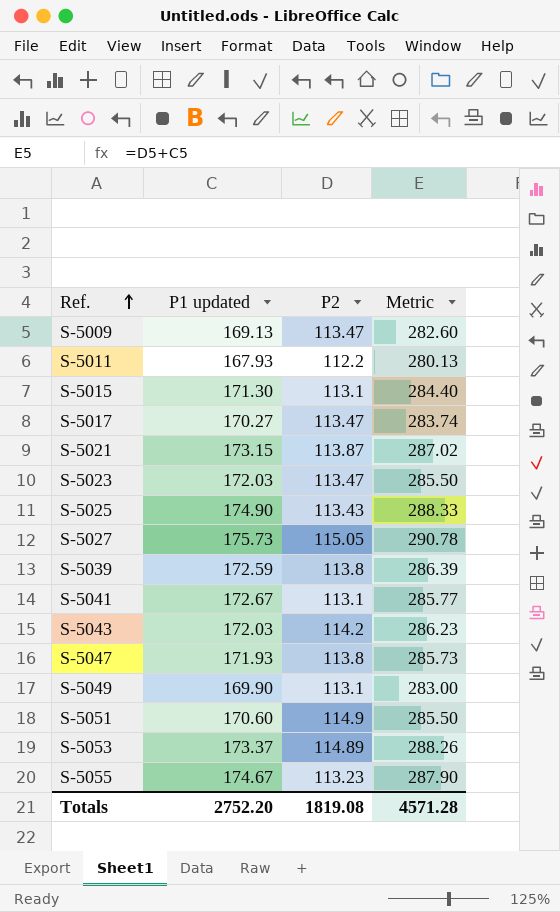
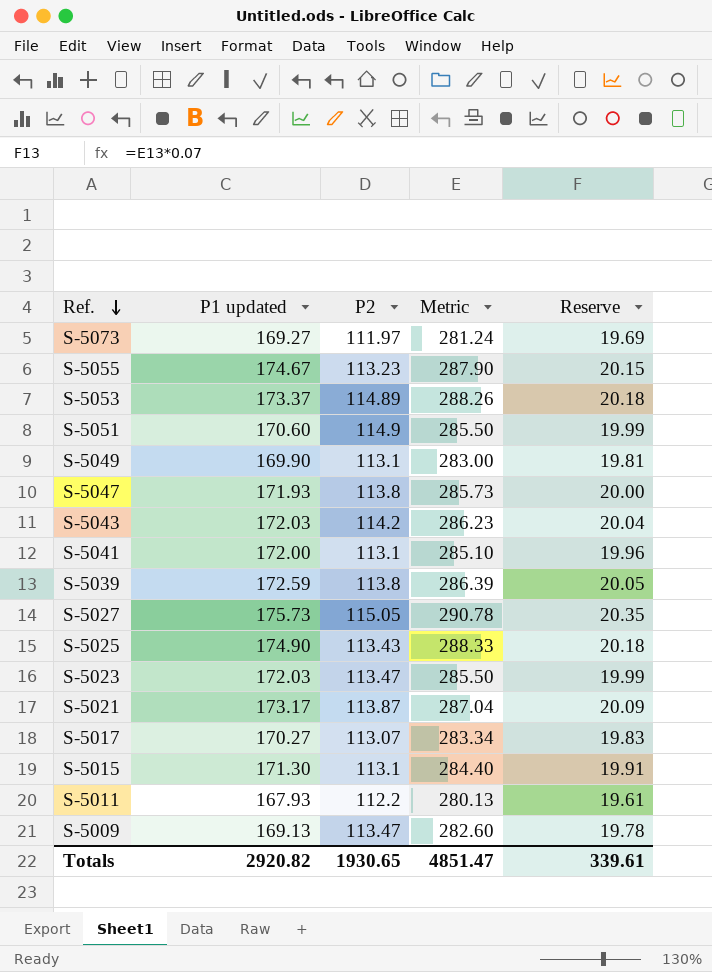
row order: Ref. ascending -> Ref. descending
column Reserve | formula: none -> [Metric] * 0.07
row S-5073: none -> 169.27 | 111.97 | 281.24 | 19.69
S-5041 | P1 updated: 172.67 -> 172.00
S-5041 | Metric: 285.77 -> 285.10
S-5021 | P1 updated: 173.15 -> 173.17
S-5021 | Metric: 287.02 -> 287.04
S-5017 | P2: 113.47 -> 113.07
S-5017 | Metric: 283.74 -> 283.34
Totals | P1 updated: 2752.20 -> 2920.82
Totals | P2: 1819.08 -> 1930.65
Totals | Metric: 4571.28 -> 4851.47

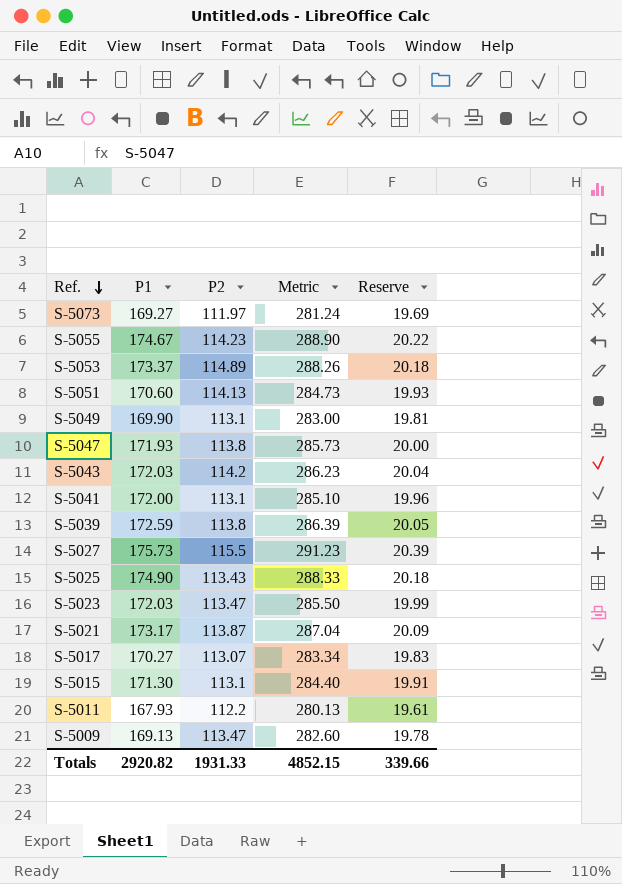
column name: P1 updated -> P1
S-5055 | P2: 113.23 -> 114.23
S-5055 | Metric: 287.90 -> 288.90
S-5055 | Reserve: 20.15 -> 20.22
S-5051 | P2: 114.9 -> 114.13
S-5051 | Metric: 285.50 -> 284.73
S-5051 | Reserve: 19.99 -> 19.93
S-5027 | P2: 115.05 -> 115.5
S-5027 | Metric: 290.78 -> 291.23
S-5027 | Reserve: 20.35 -> 20.39
Totals | P2: 1930.65 -> 1931.33
Totals | Metric: 4851.47 -> 4852.15
Totals | Reserve: 339.61 -> 339.66

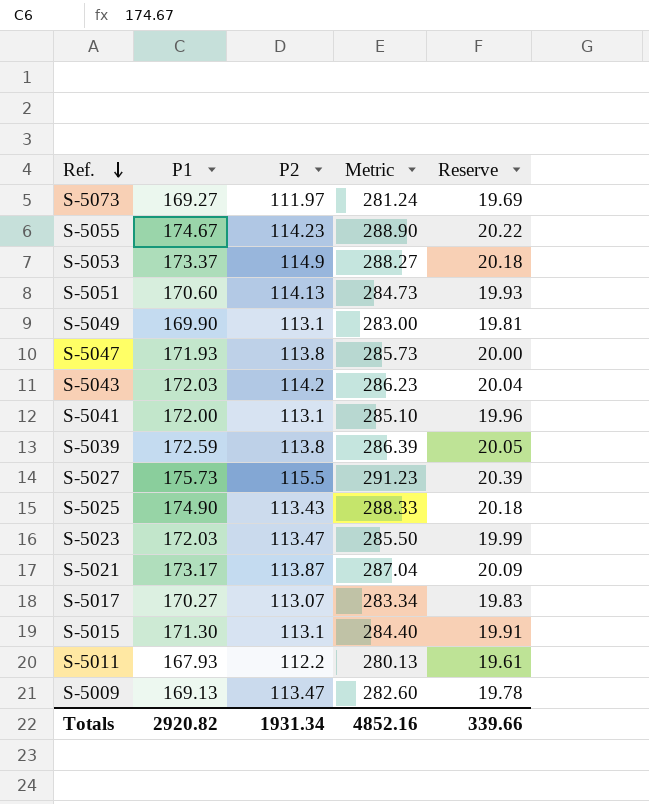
S-5053 | P2: 114.89 -> 114.9
S-5053 | Metric: 288.26 -> 288.27
Totals | P2: 1931.33 -> 1931.34
Totals | Metric: 4852.15 -> 4852.16

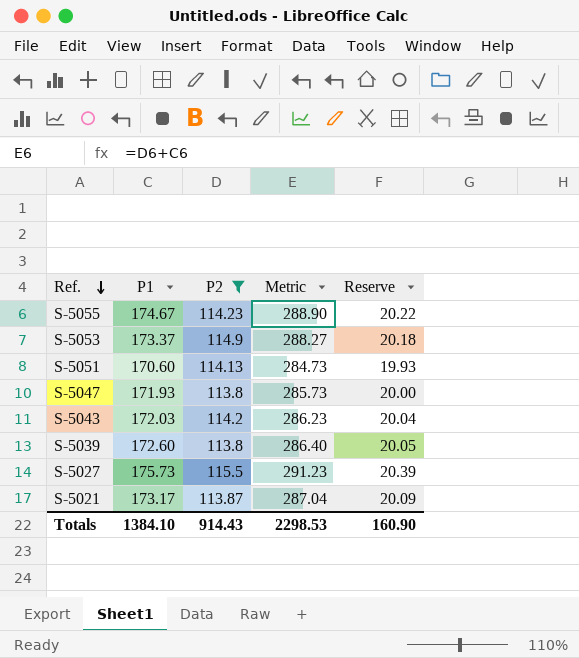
filter: none -> P2 >= 113.8
S-5039 | P1: 172.59 -> 172.60
S-5039 | Metric: 286.39 -> 286.40
Totals | P1: 2920.82 -> 1384.10
Totals | P2: 1931.34 -> 914.43
Totals | Metric: 4852.16 -> 2298.53
Totals | Reserve: 339.66 -> 160.90

